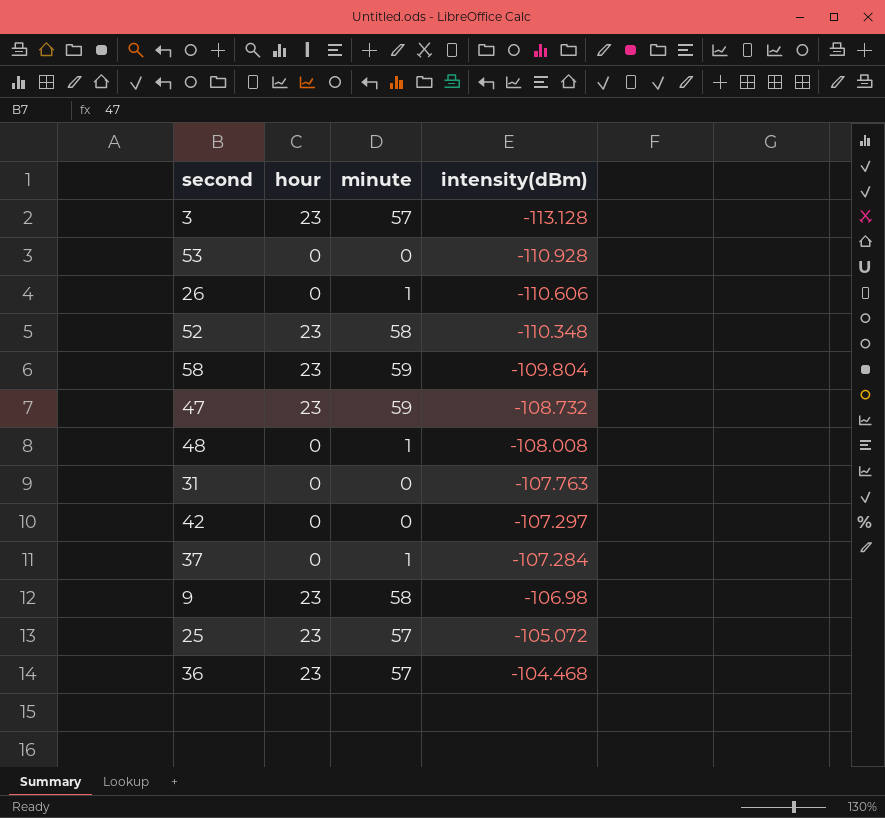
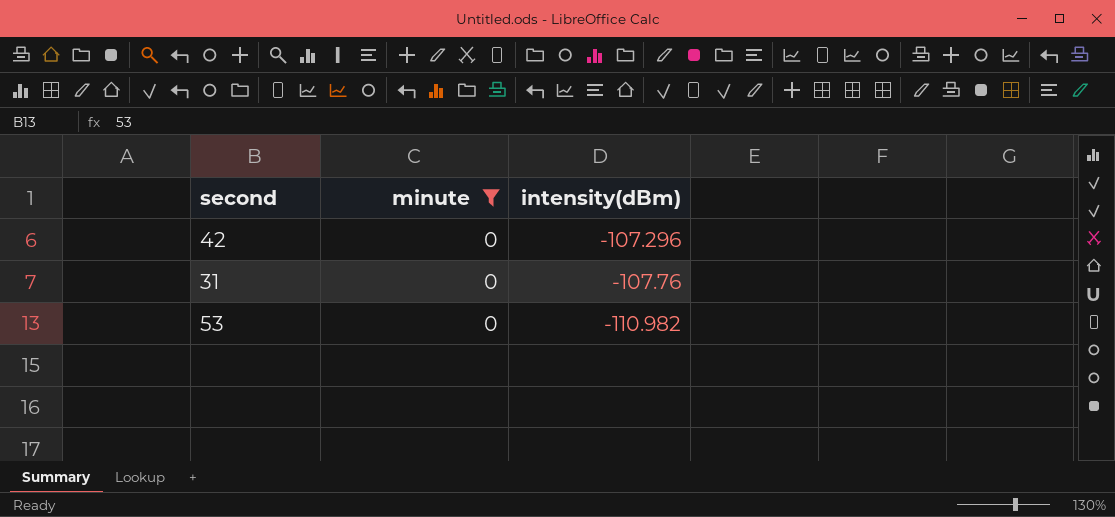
filter: none -> minute = 0
row order: intensity(dBm) ascending -> intensity(dBm) descending
column hour | position: 2 -> none
42 | intensity(dBm): -107.297 -> -107.296
31 | intensity(dBm): -107.763 -> -107.76
53 | intensity(dBm): -110.928 -> -110.982

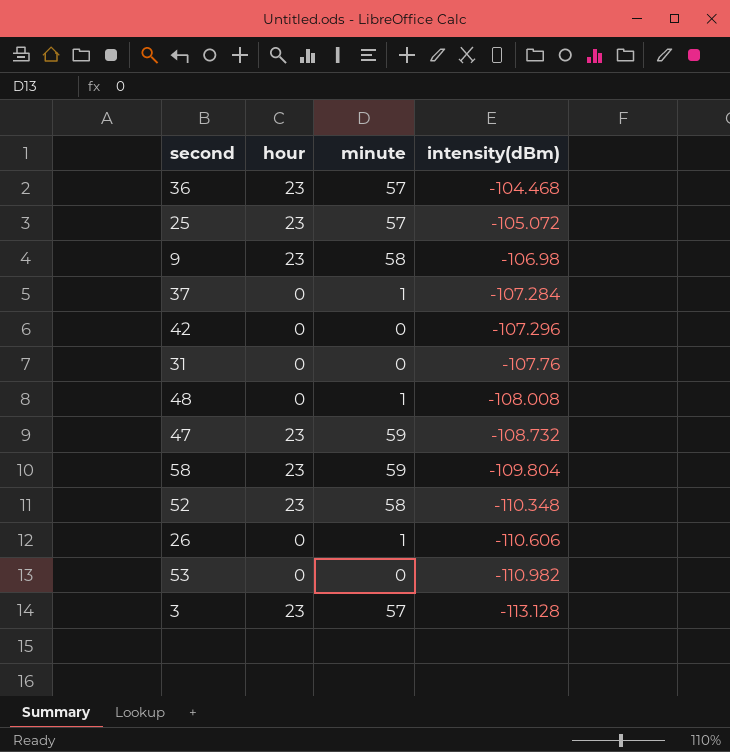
filter: minute = 0 -> none
column hour | position: none -> 2

